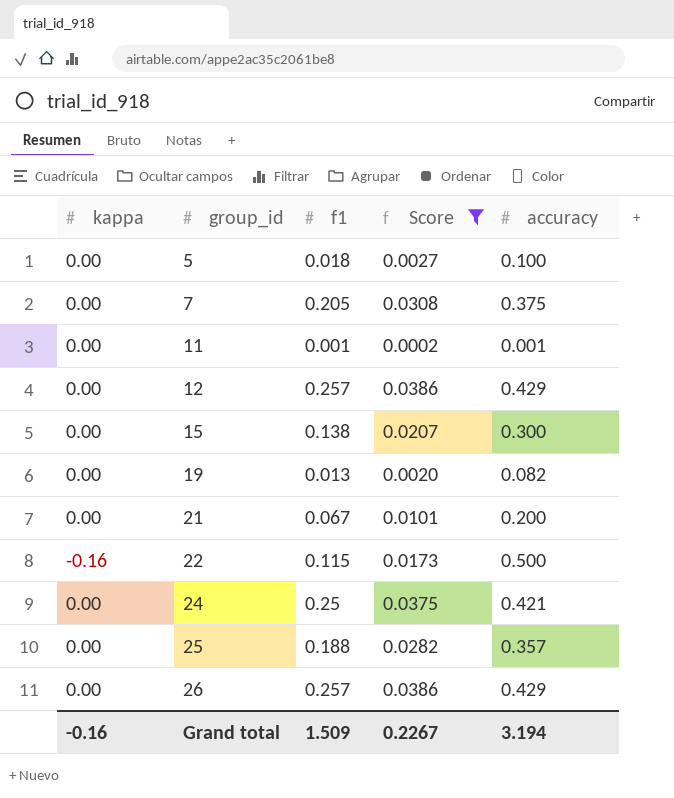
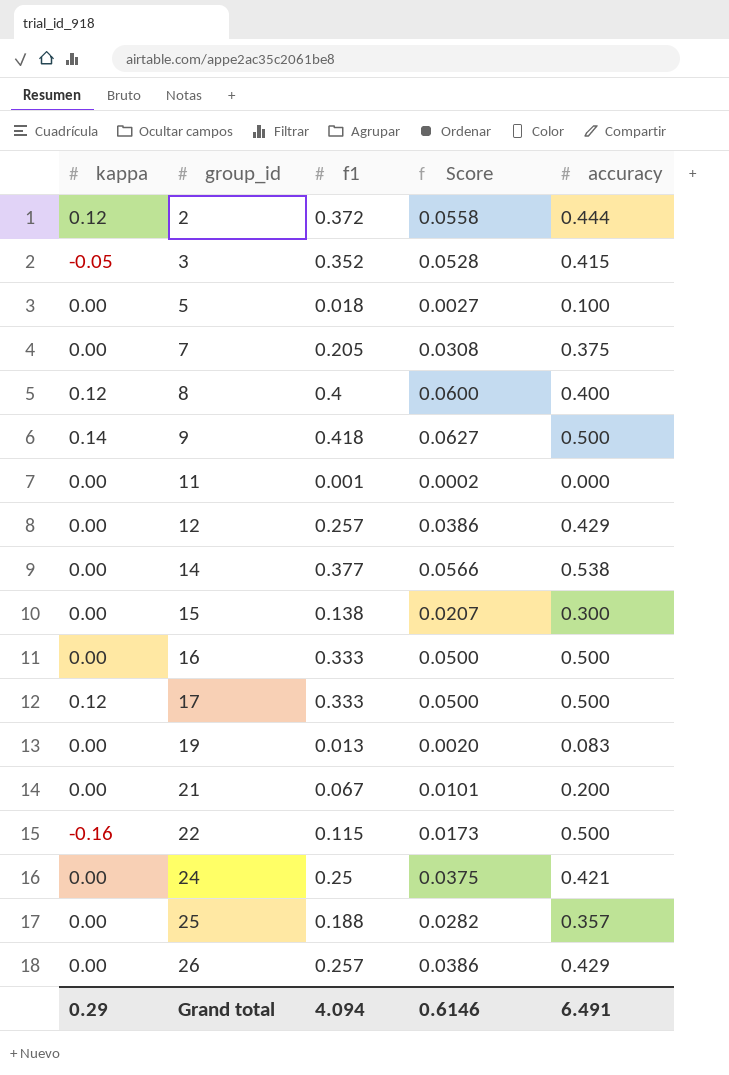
filter: Score <= 0.0386 -> none
11 | accuracy: 0.001 -> 0.000
19 | accuracy: 0.082 -> 0.083
Grand total | kappa: -0.16 -> 0.29
Grand total | f1: 1.509 -> 4.094
Grand total | Score: 0.2267 -> 0.6146
Grand total | accuracy: 3.194 -> 6.491

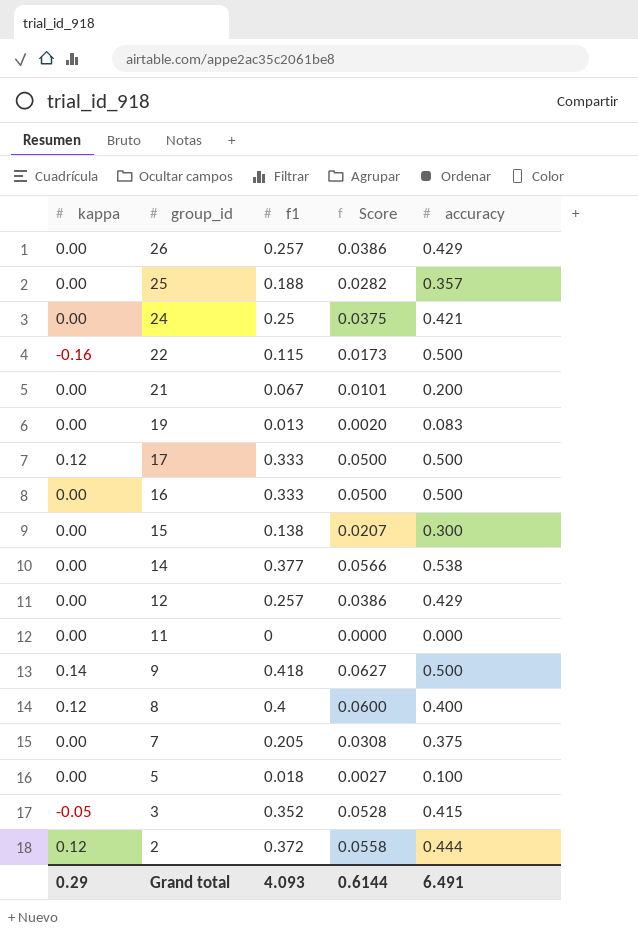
row order: group_id ascending -> group_id descending
11 | f1: 0.001 -> 0
11 | Score: 0.0002 -> 0.0000
Grand total | f1: 4.094 -> 4.093
Grand total | Score: 0.6146 -> 0.6144

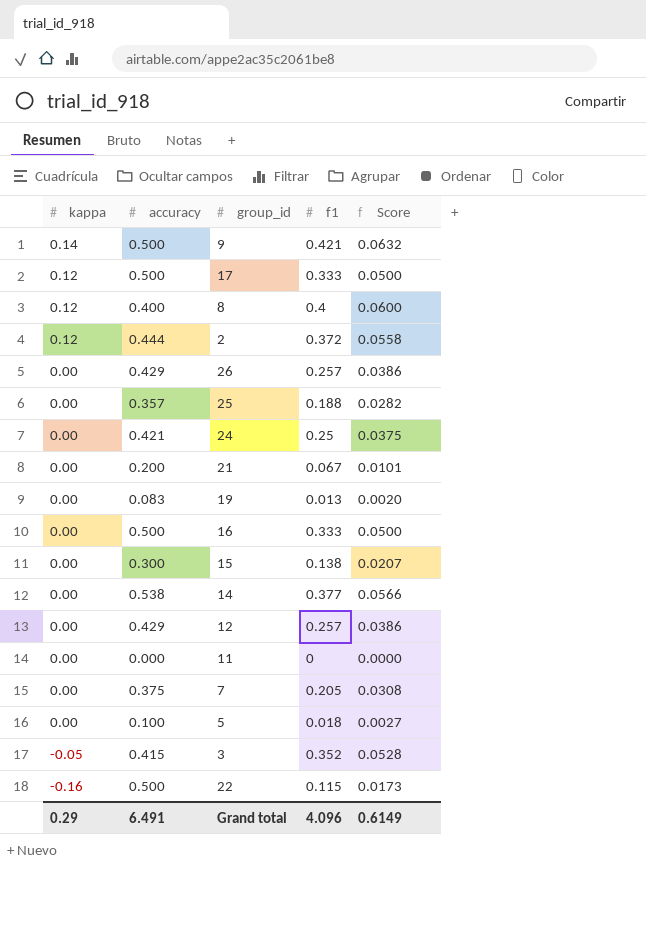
row order: group_id descending -> kappa descending
column accuracy | position: 5 -> 2
9 | f1: 0.418 -> 0.421
9 | Score: 0.0627 -> 0.0632
Grand total | f1: 4.093 -> 4.096
Grand total | Score: 0.6144 -> 0.6149

